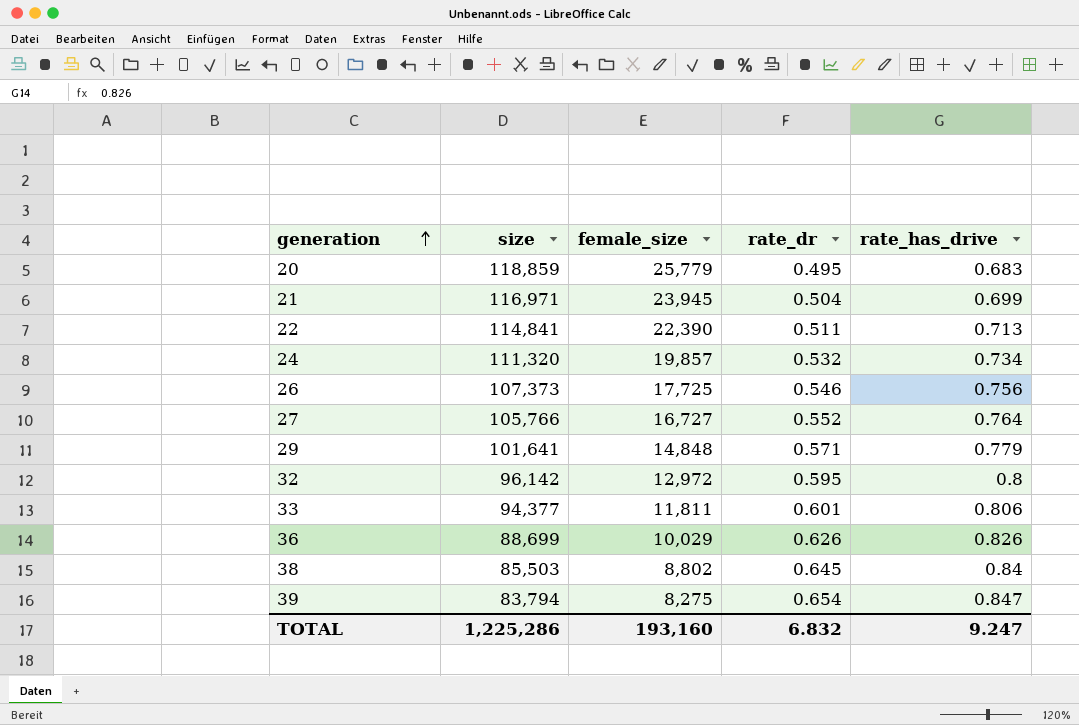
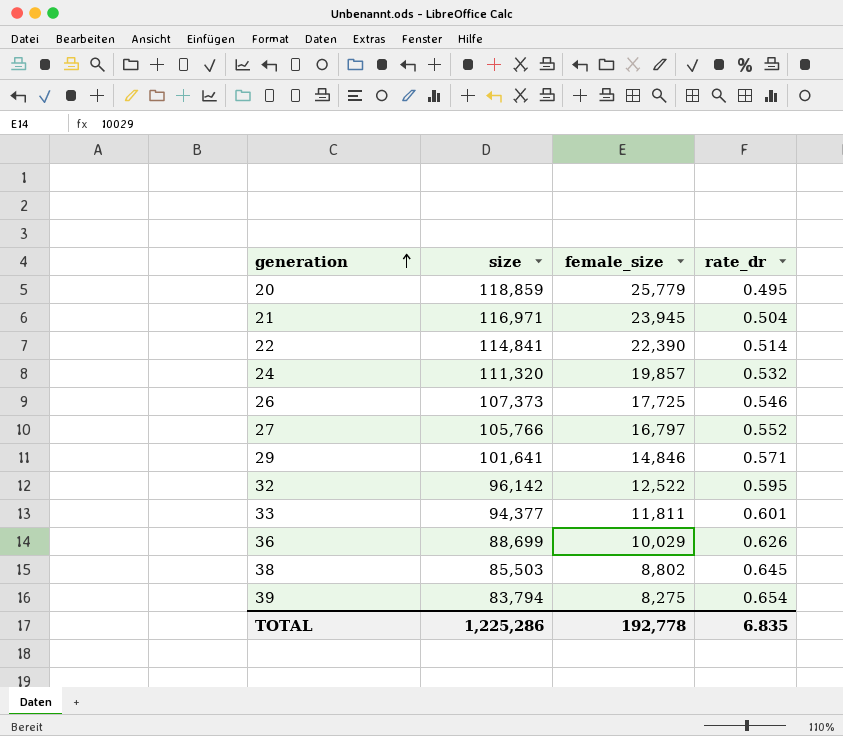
column rate_has_drive | position: 5 -> none
22 | rate_dr: 0.511 -> 0.514
27 | female_size: 16,727 -> 16,797
29 | female_size: 14,848 -> 14,846
32 | female_size: 12,972 -> 12,522
TOTAL | female_size: 193,160 -> 192,778
TOTAL | rate_dr: 6.832 -> 6.835

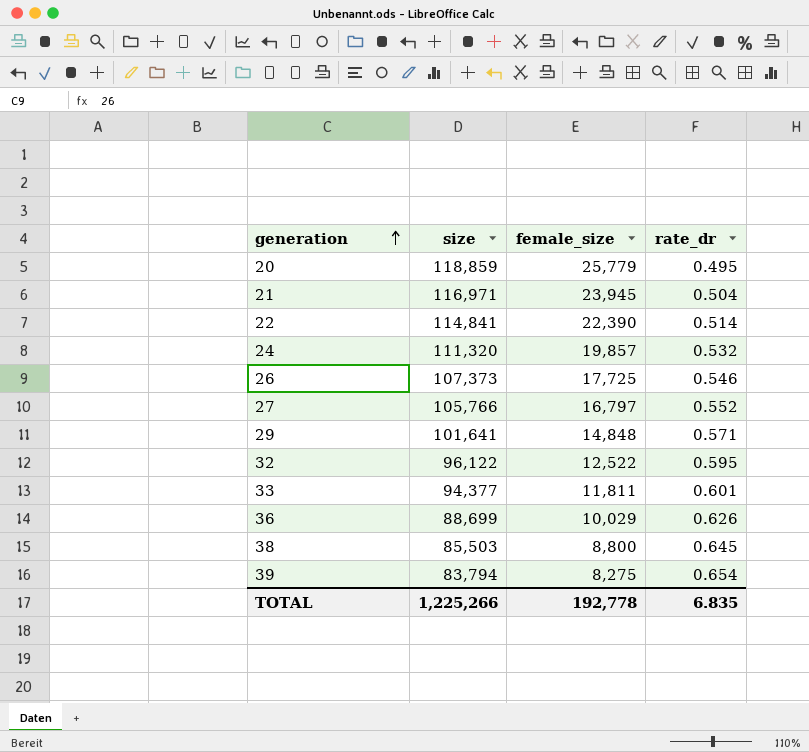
29 | female_size: 14,846 -> 14,848
32 | size: 96,142 -> 96,122
38 | female_size: 8,802 -> 8,800
TOTAL | size: 1,225,286 -> 1,225,266

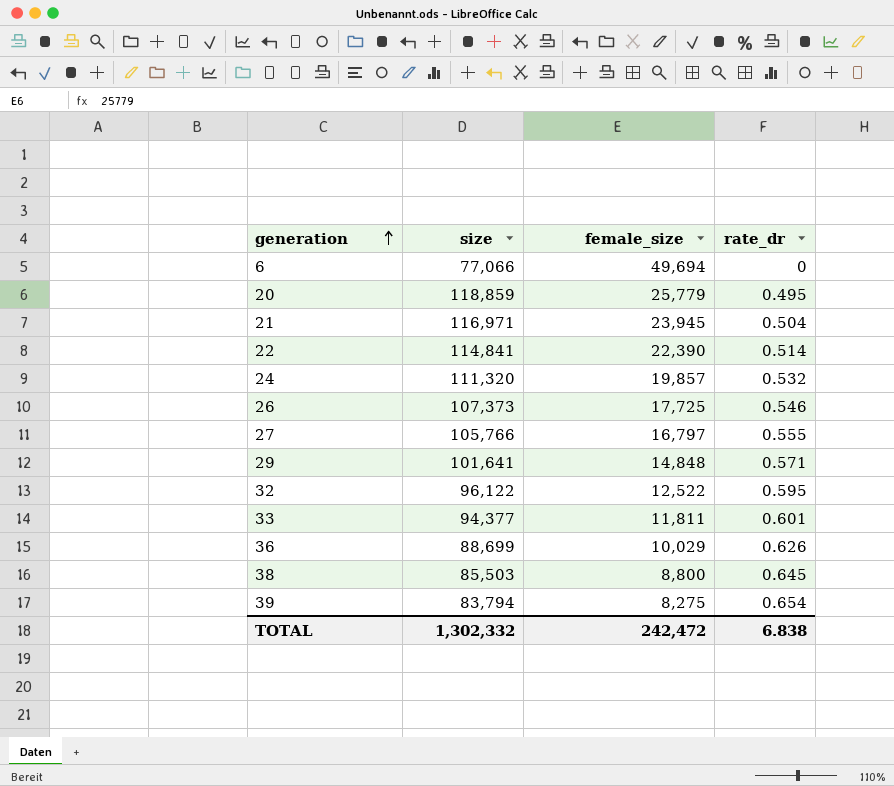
row 6: none -> 77,066 | 49,694 | 0
27 | rate_dr: 0.552 -> 0.555
TOTAL | size: 1,225,266 -> 1,302,332
TOTAL | female_size: 192,778 -> 242,472
TOTAL | rate_dr: 6.835 -> 6.838

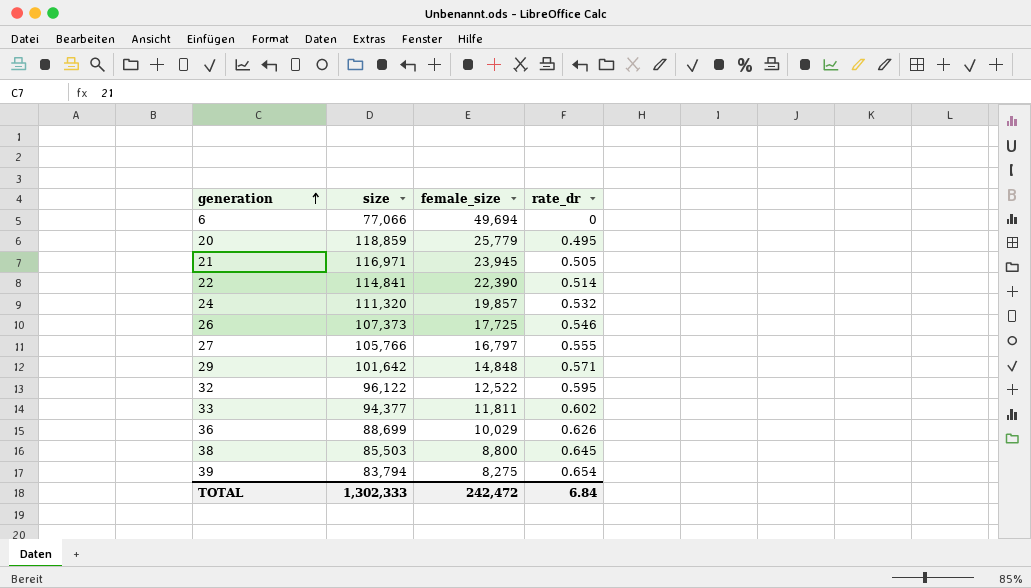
21 | rate_dr: 0.504 -> 0.505
29 | size: 101,641 -> 101,642
33 | rate_dr: 0.601 -> 0.602
TOTAL | size: 1,302,332 -> 1,302,333
TOTAL | rate_dr: 6.838 -> 6.84

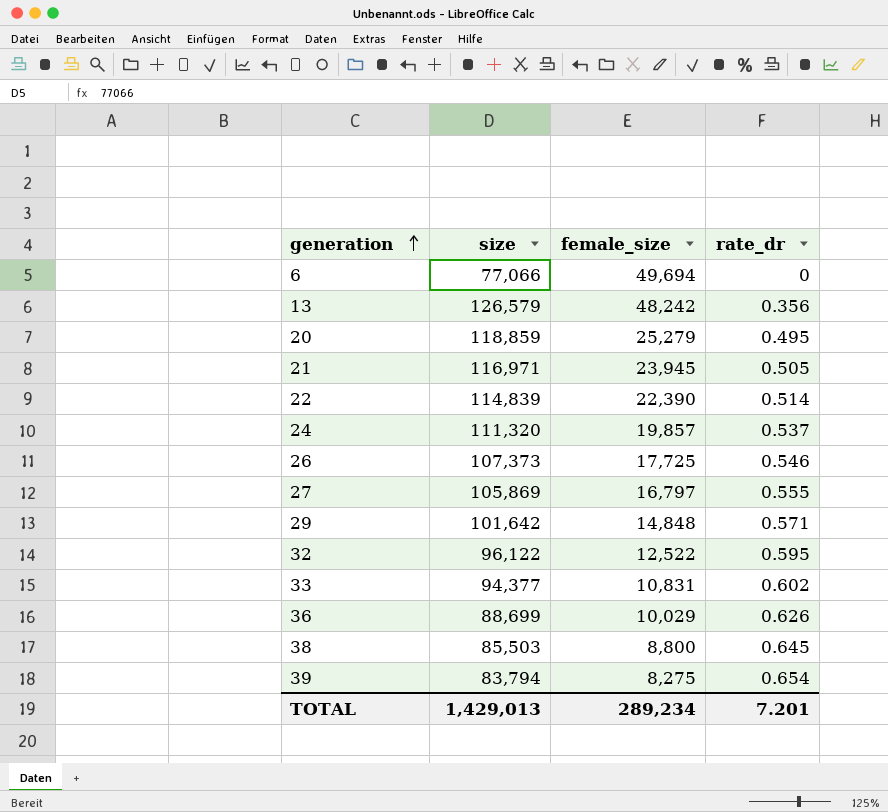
row 13: none -> 126,579 | 48,242 | 0.356
20 | female_size: 25,779 -> 25,279
22 | size: 114,841 -> 114,839
24 | rate_dr: 0.532 -> 0.537
27 | size: 105,766 -> 105,869
33 | female_size: 11,811 -> 10,831
TOTAL | size: 1,302,333 -> 1,429,013
TOTAL | female_size: 242,472 -> 289,234
TOTAL | rate_dr: 6.84 -> 7.201

